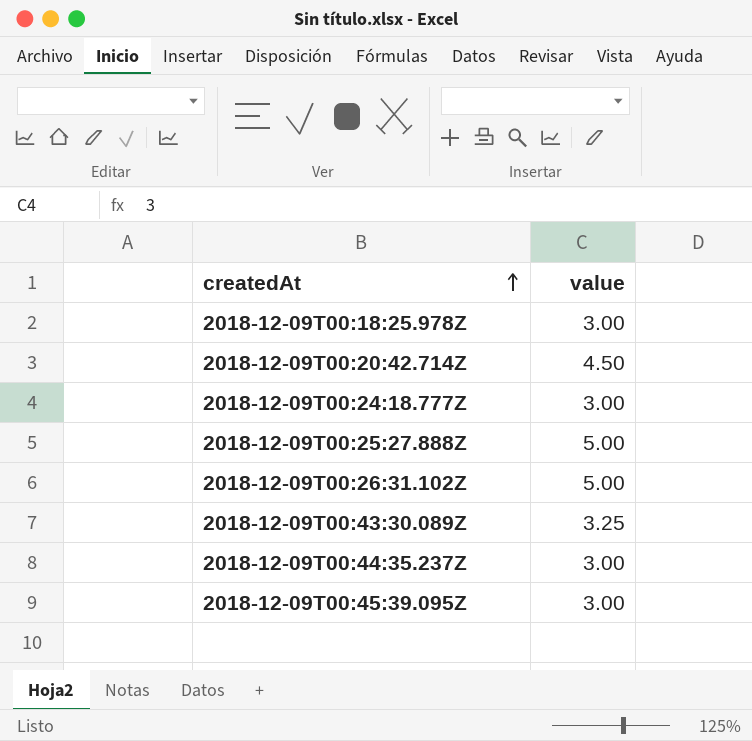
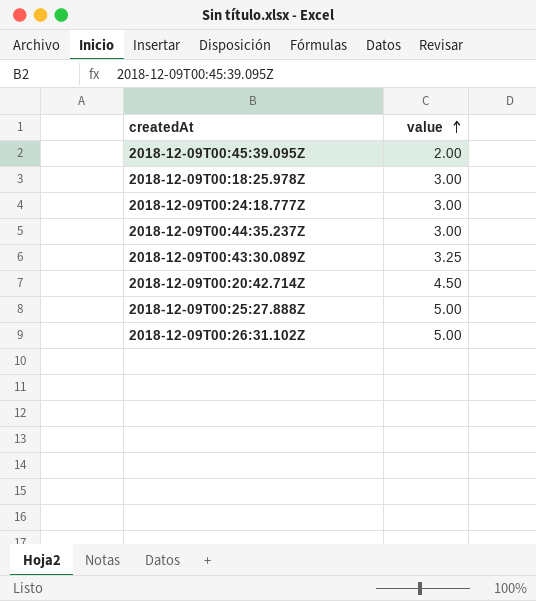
row order: createdAt ascending -> value ascending
2018-12-09T00:45:39.095Z | value: 3.00 -> 2.00

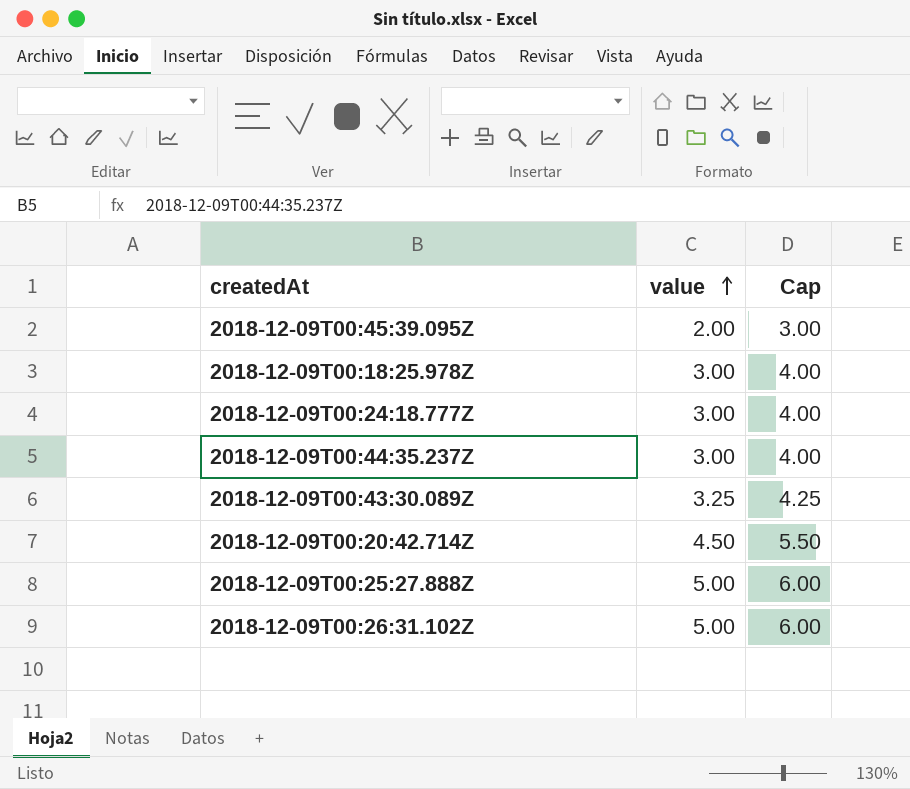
column Cap | formula: none -> [value] + 1

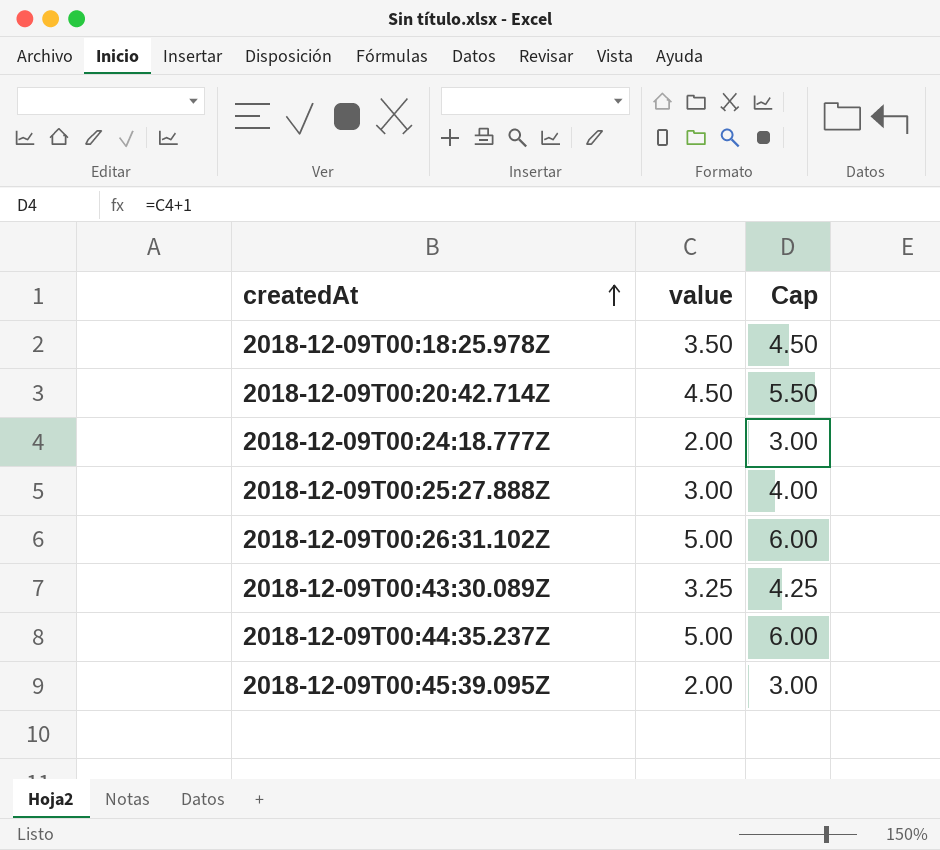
row order: value ascending -> createdAt ascending
2018-12-09T00:18:25.978Z | value: 3.00 -> 3.50
2018-12-09T00:18:25.978Z | Cap: 4.00 -> 4.50
2018-12-09T00:24:18.777Z | value: 3.00 -> 2.00
2018-12-09T00:24:18.777Z | Cap: 4.00 -> 3.00
2018-12-09T00:25:27.888Z | value: 5.00 -> 3.00
2018-12-09T00:25:27.888Z | Cap: 6.00 -> 4.00
2018-12-09T00:44:35.237Z | value: 3.00 -> 5.00
2018-12-09T00:44:35.237Z | Cap: 4.00 -> 6.00

